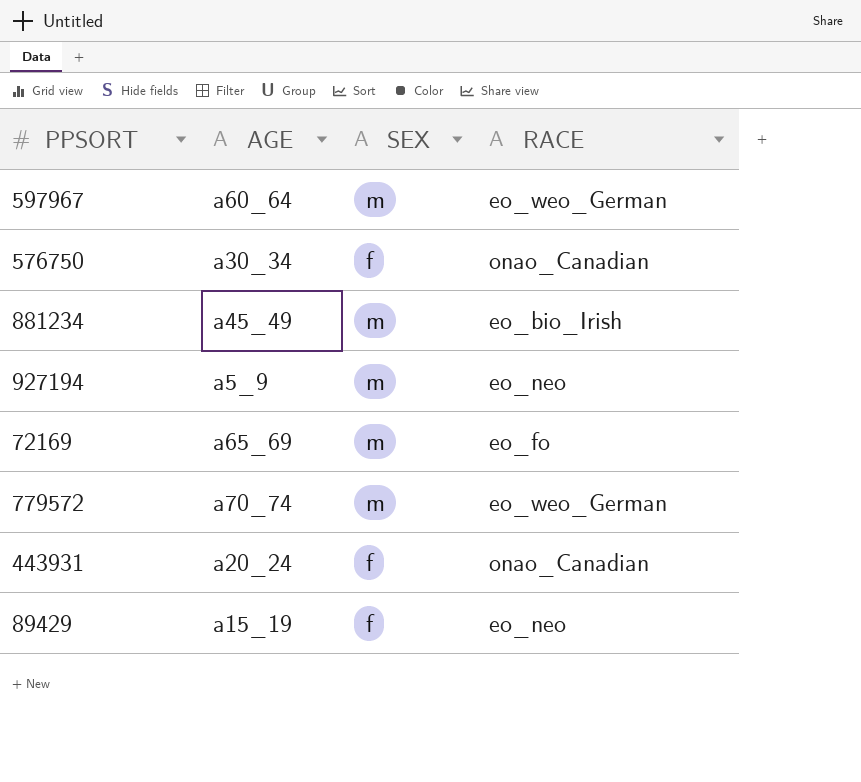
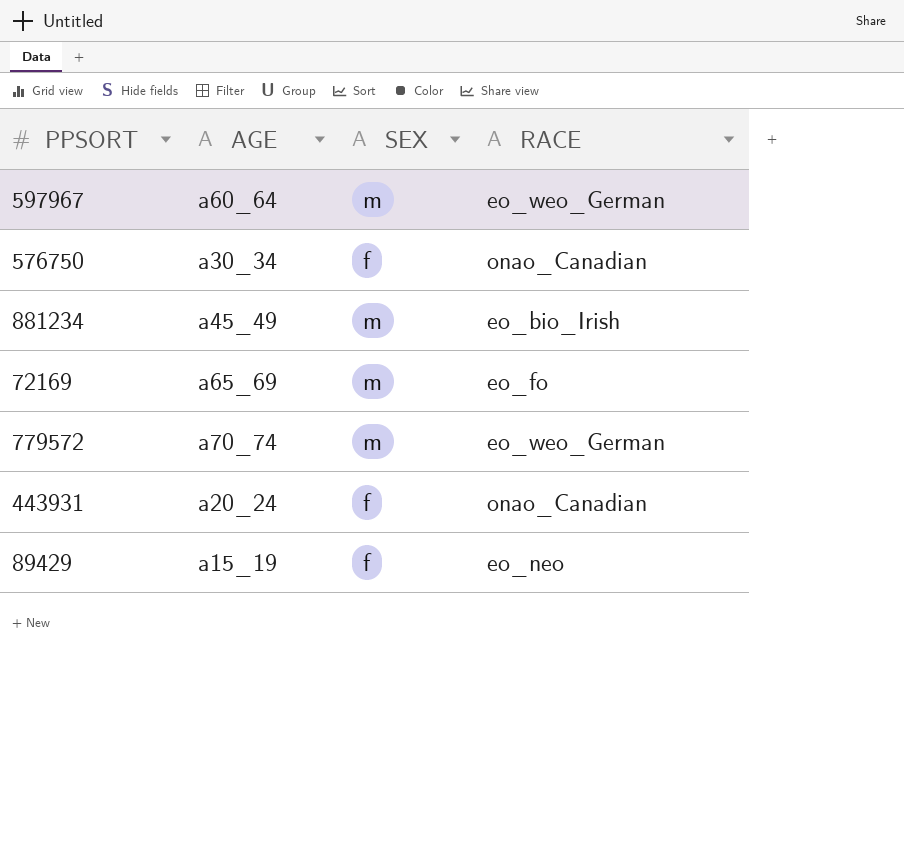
row 927194: a5_9 | m | eo_neo -> none

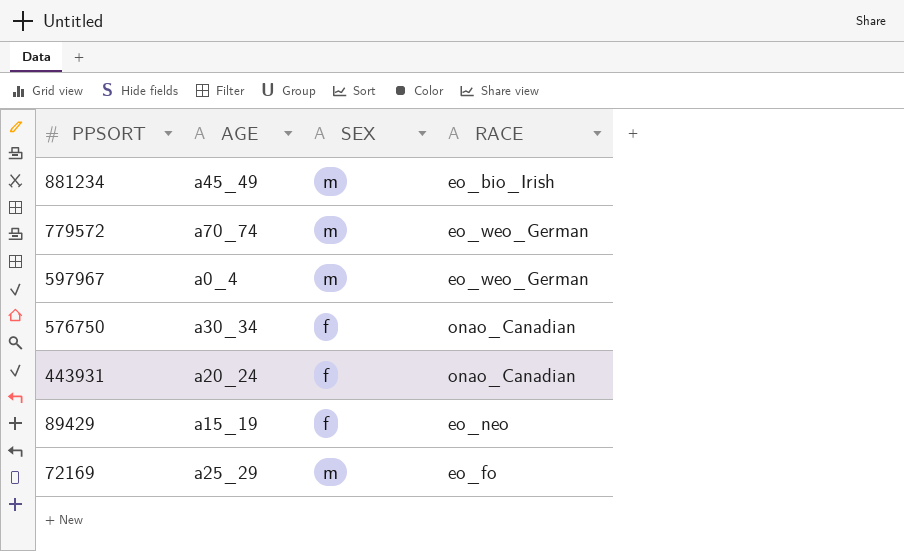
row order: none -> PPSORT descending
597967 | AGE: a60_64 -> a0_4
72169 | AGE: a65_69 -> a25_29

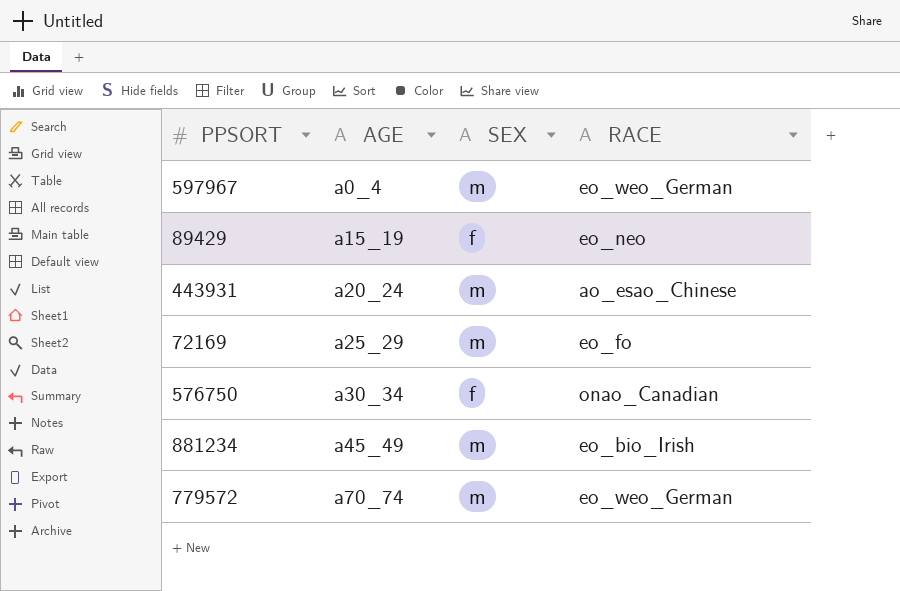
row order: PPSORT descending -> AGE ascending
443931 | SEX: f -> m
443931 | RACE: onao_Canadian -> ao_esao_Chinese

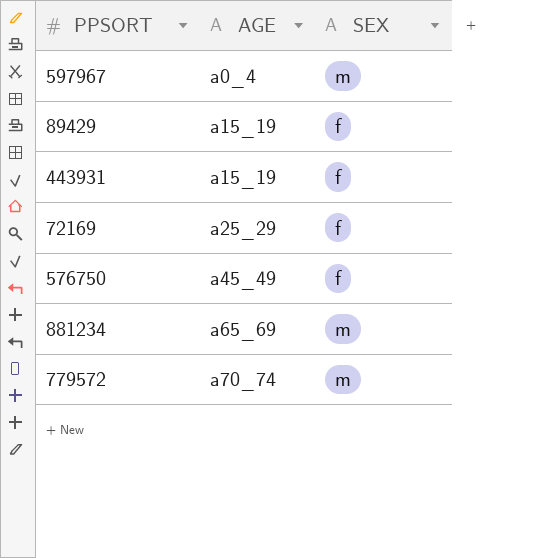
column RACE | position: 4 -> none
443931 | AGE: a20_24 -> a15_19
443931 | SEX: m -> f
72169 | SEX: m -> f
576750 | AGE: a30_34 -> a45_49
881234 | AGE: a45_49 -> a65_69

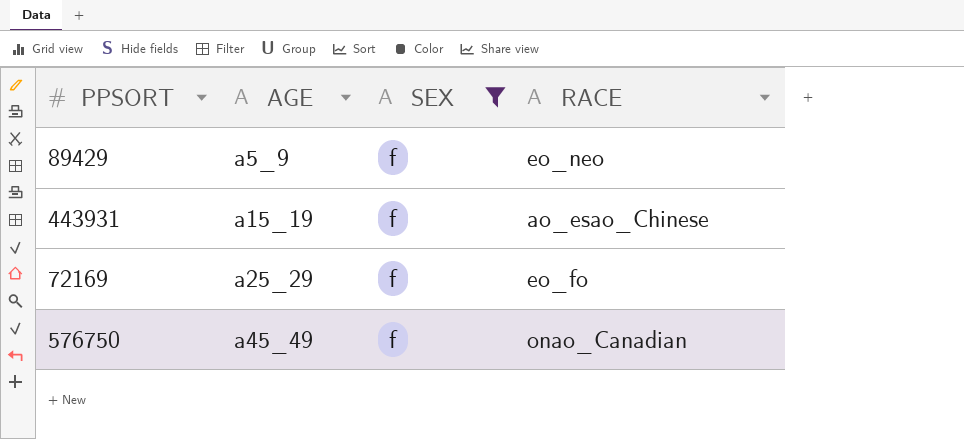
filter: none -> SEX = f
column RACE | position: none -> 4
89429 | AGE: a15_19 -> a5_9

